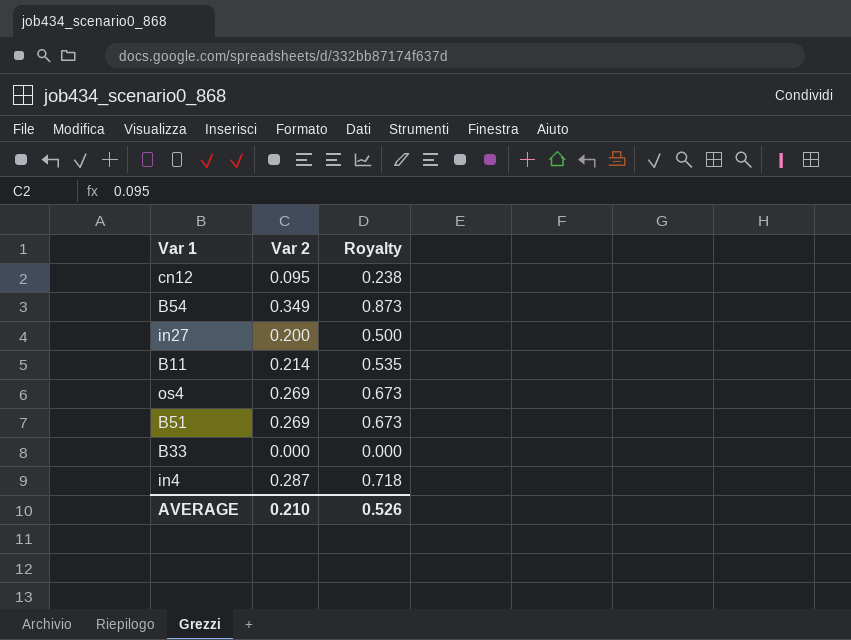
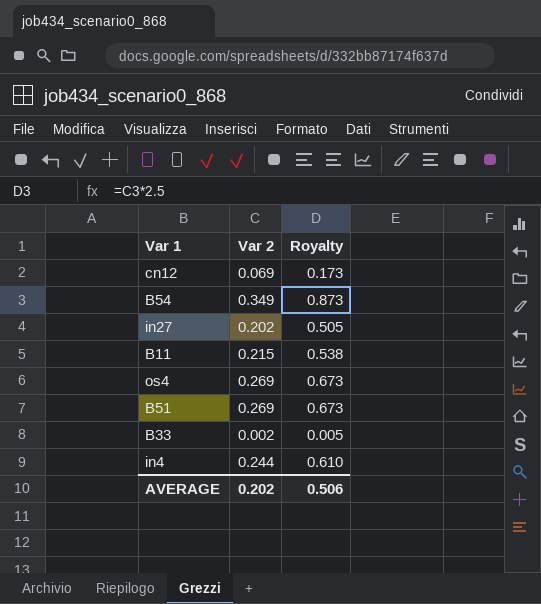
cn12 | Var 2: 0.095 -> 0.069
cn12 | Royalty: 0.238 -> 0.173
in27 | Var 2: 0.200 -> 0.202
in27 | Royalty: 0.500 -> 0.505
B11 | Var 2: 0.214 -> 0.215
B11 | Royalty: 0.535 -> 0.538
B33 | Var 2: 0.000 -> 0.002
B33 | Royalty: 0.000 -> 0.005
in4 | Var 2: 0.287 -> 0.244
in4 | Royalty: 0.718 -> 0.610
AVERAGE | Var 2: 0.210 -> 0.202
AVERAGE | Royalty: 0.526 -> 0.506

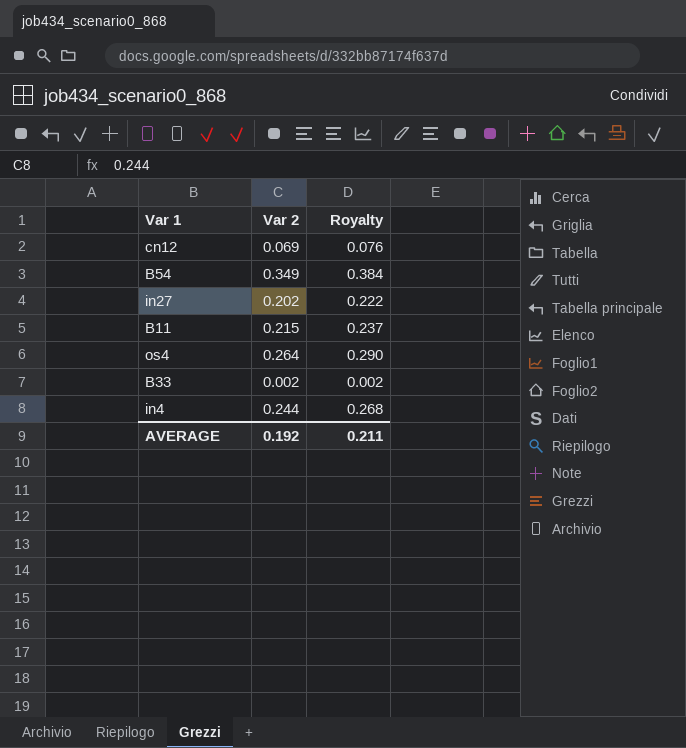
column Royalty | formula: [Var 2] * 2.5 -> [Var 2] * 1.1
row B51: 0.269 | 0.673 -> none
os4 | Var 2: 0.269 -> 0.264
AVERAGE | Var 2: 0.202 -> 0.192
AVERAGE | Royalty: 0.506 -> 0.211

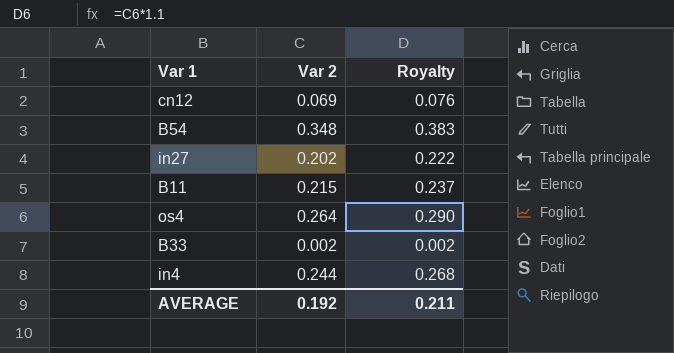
B54 | Var 2: 0.349 -> 0.348
B54 | Royalty: 0.384 -> 0.383

